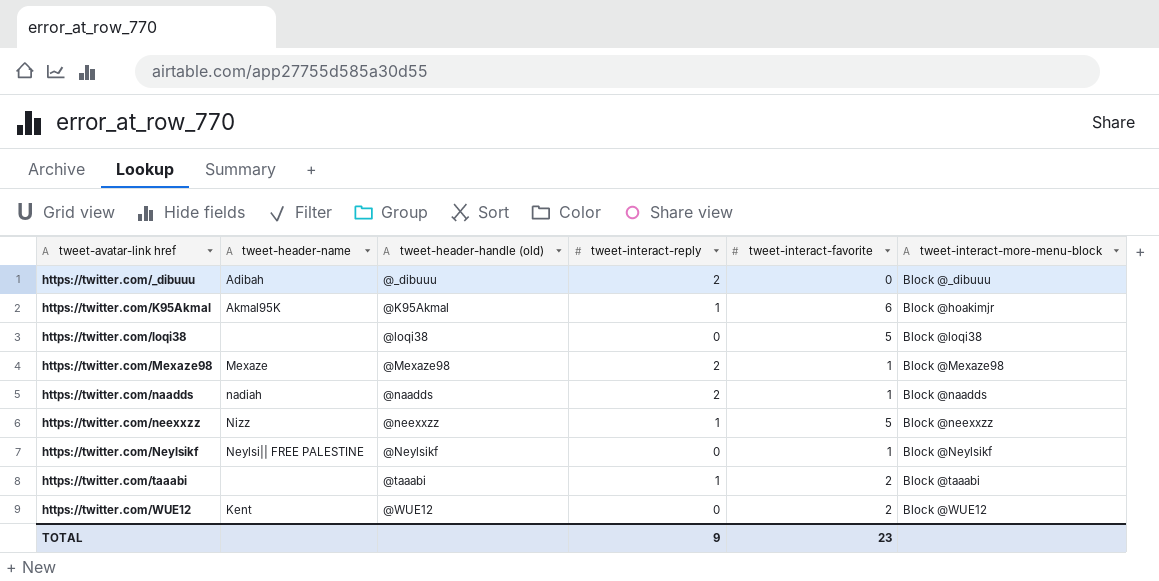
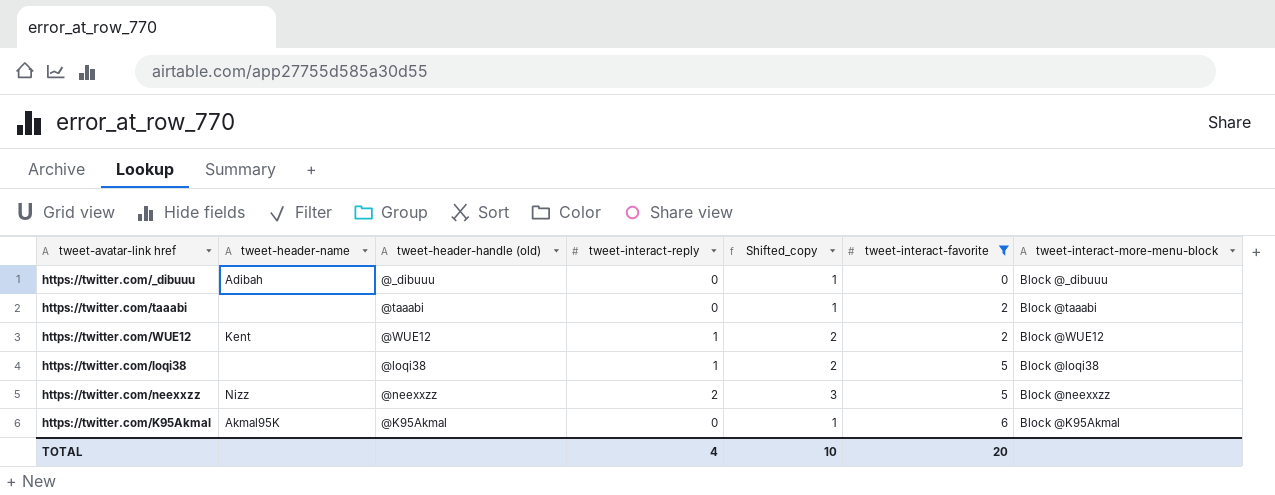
filter: none -> tweet-interact-favorite != 1
row order: tweet-avatar-link href ascending -> tweet-interact-favorite ascending
column Shifted_copy | formula: none -> [tweet-interact-reply] + 1
https://twitter.com/_dibuuu | tweet-interact-reply: 2 -> 0
https://twitter.com/taaabi | tweet-interact-reply: 1 -> 0
https://twitter.com/WUE12 | tweet-interact-reply: 0 -> 1
https://twitter.com/loqi38 | tweet-interact-reply: 0 -> 1
https://twitter.com/neexxzz | tweet-interact-reply: 1 -> 2
https://twitter.com/K95Akmal | tweet-interact-reply: 1 -> 0
https://twitter.com/K95Akmal | tweet-interact-more-menu-block: Block @hoakimjr -> Block @K95Akmal
TOTAL | tweet-interact-reply: 9 -> 4
TOTAL | tweet-interact-favorite: 23 -> 20

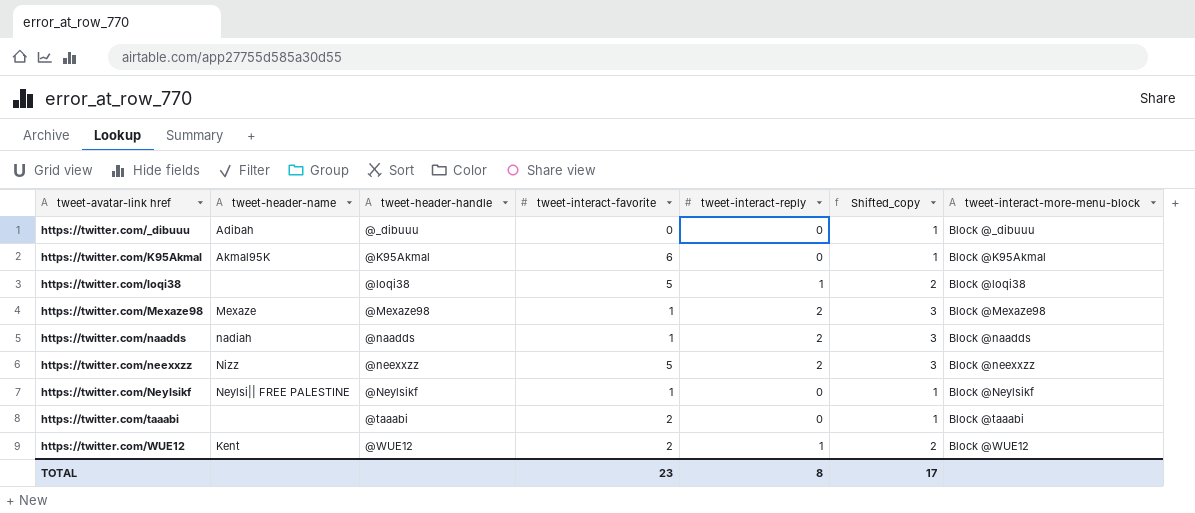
filter: tweet-interact-favorite != 1 -> none
row order: tweet-interact-favorite ascending -> tweet-avatar-link href ascending
column name: tweet-header-handle (old) -> tweet-header-handle
column tweet-interact-favorite | position: 6 -> 4
TOTAL | tweet-interact-favorite: 20 -> 23
TOTAL | tweet-interact-reply: 4 -> 8
TOTAL | Shifted_copy: 10 -> 17

